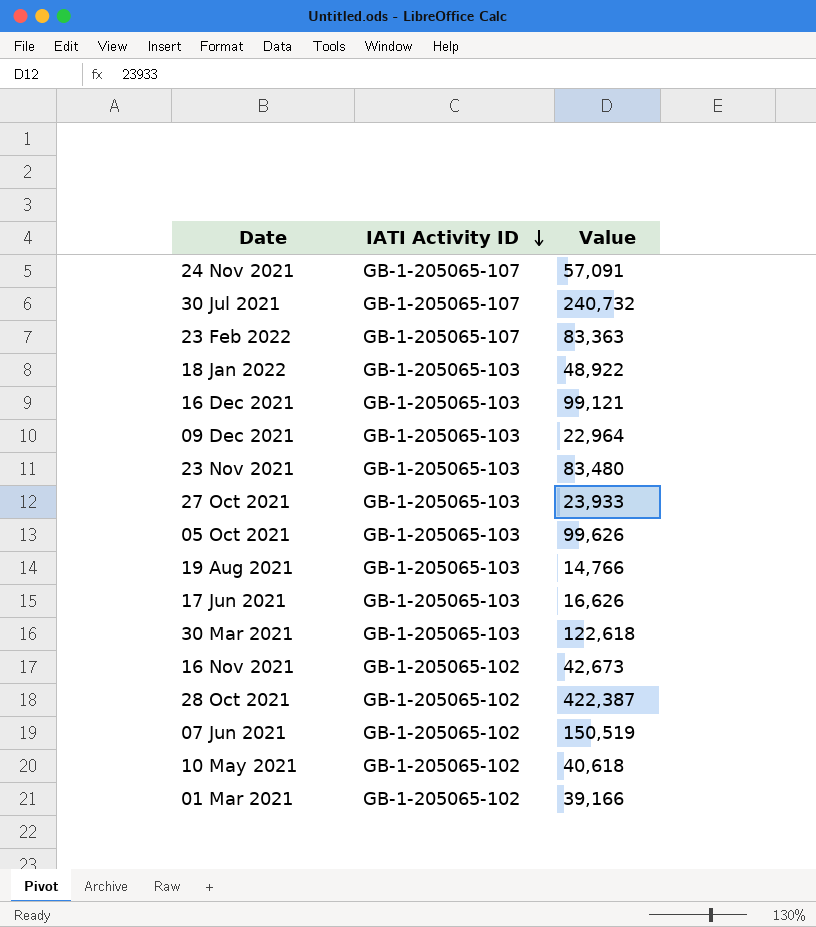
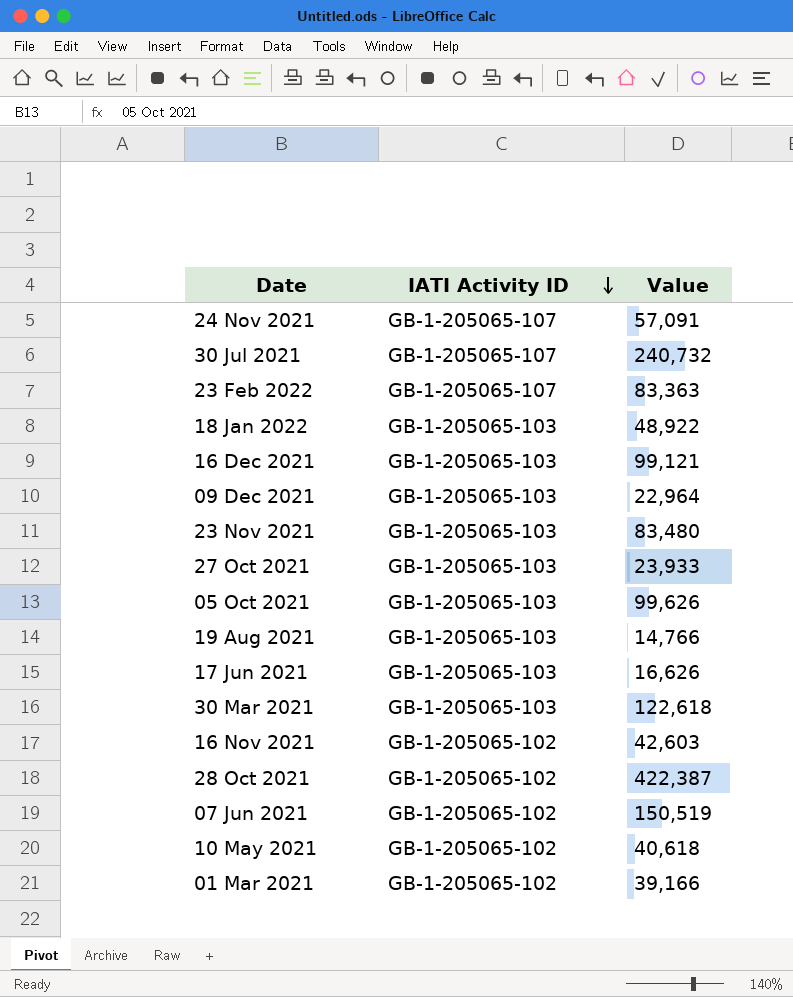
16 Nov 2021 | Value: 42,673 -> 42,603

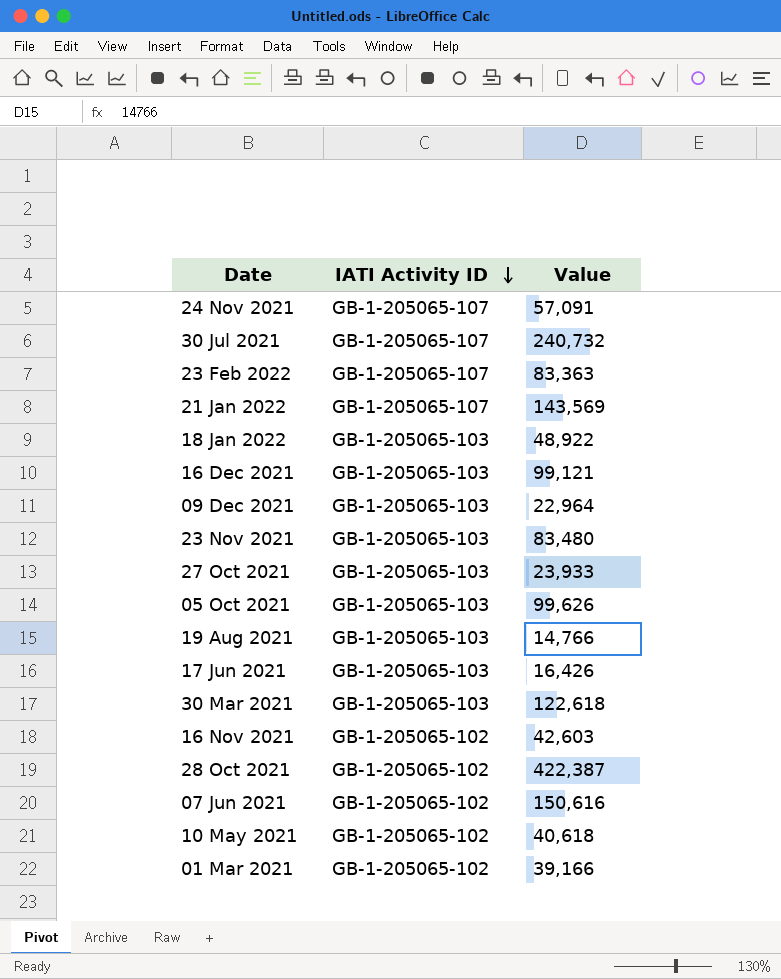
row 21 Jan 2022: none -> GB-1-205065-107 | 143,569
17 Jun 2021 | Value: 16,626 -> 16,426
07 Jun 2021 | Value: 150,519 -> 150,616

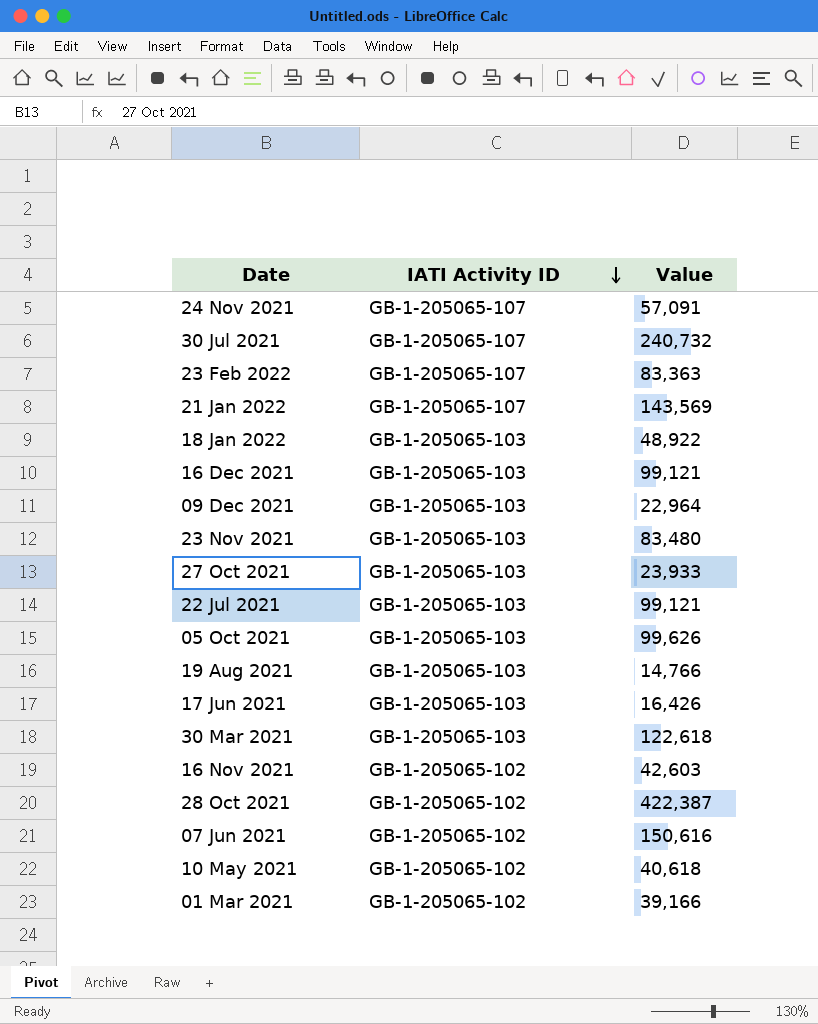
row 22 Jul 2021: none -> GB-1-205065-103 | 99,121

